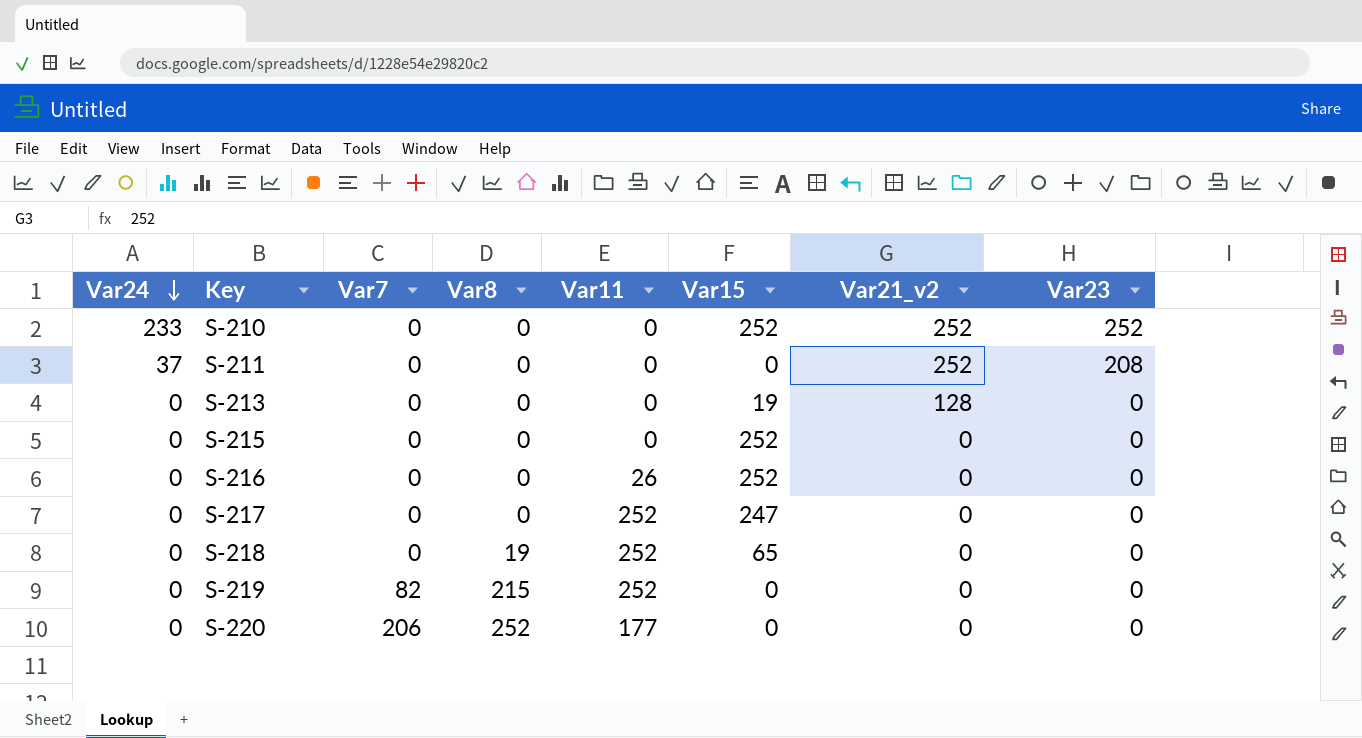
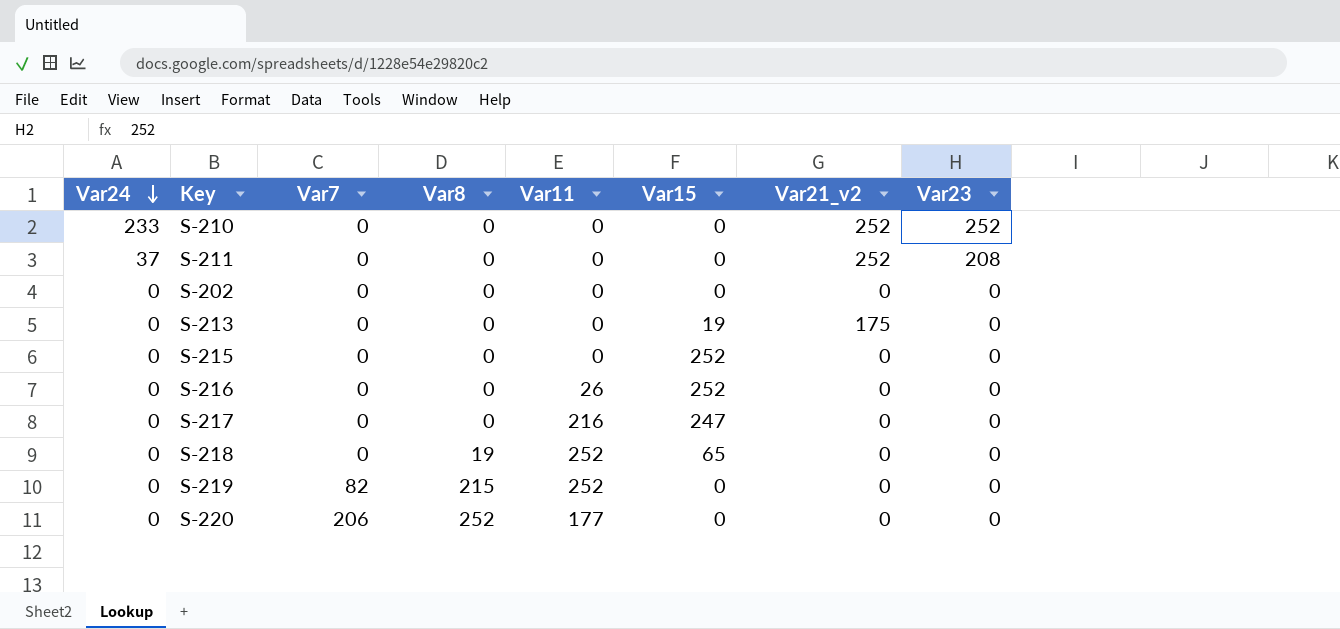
S-210 | Var15: 252 -> 0
row S-202: none -> 0 | 0 | 0 | 0 | 0 | 0 | 0
S-213 | Var21_v2: 128 -> 175
S-217 | Var11: 252 -> 216

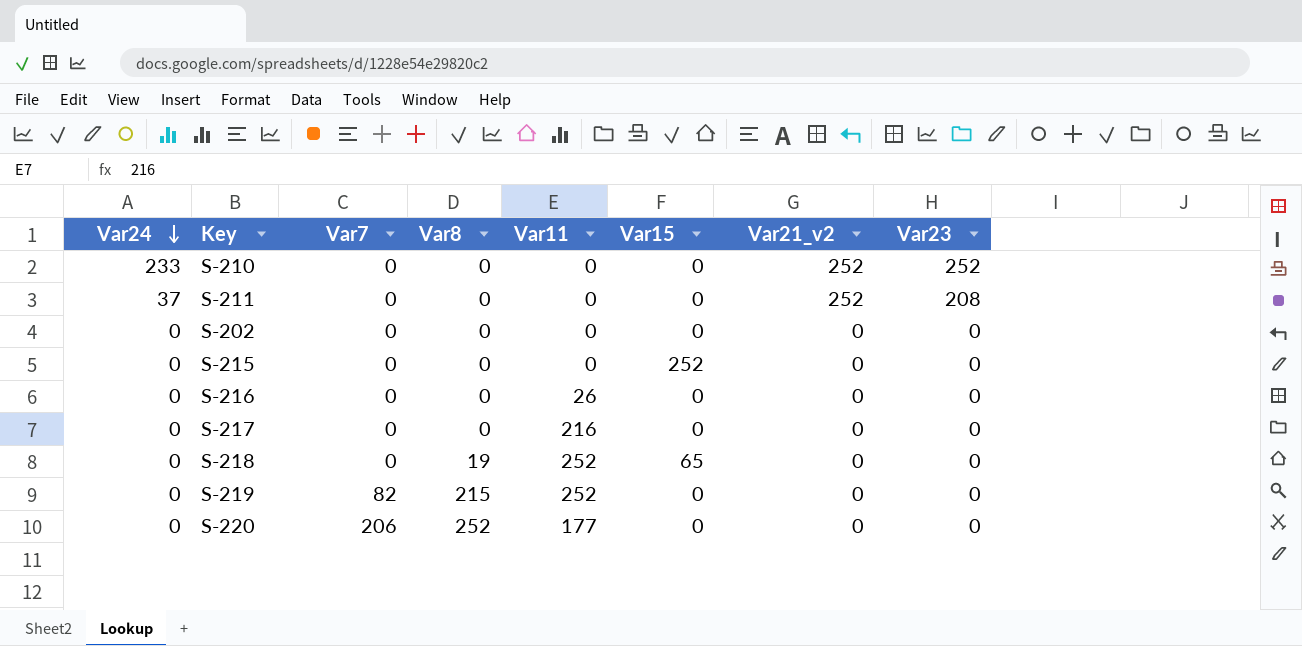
row S-213: 0 | 0 | 0 | 0 | 19 | 175 | 0 -> none
S-216 | Var15: 252 -> 0
S-217 | Var15: 247 -> 0

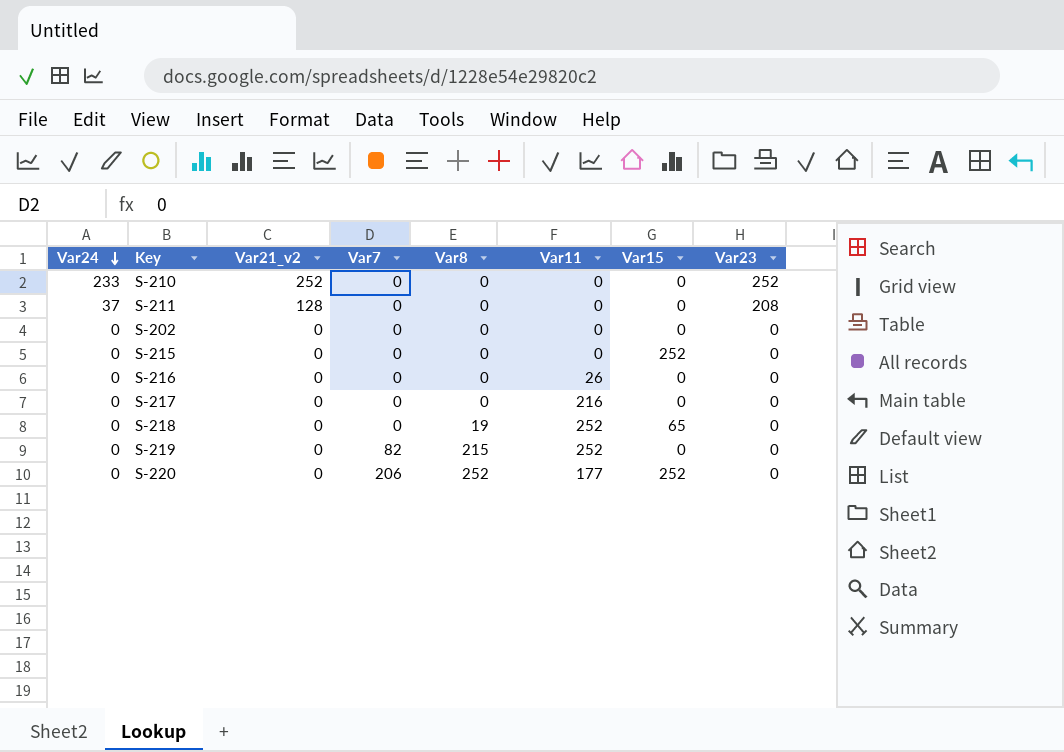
column Var21_v2 | position: 7 -> 3
S-211 | Var21_v2: 252 -> 128
S-220 | Var15: 0 -> 252

